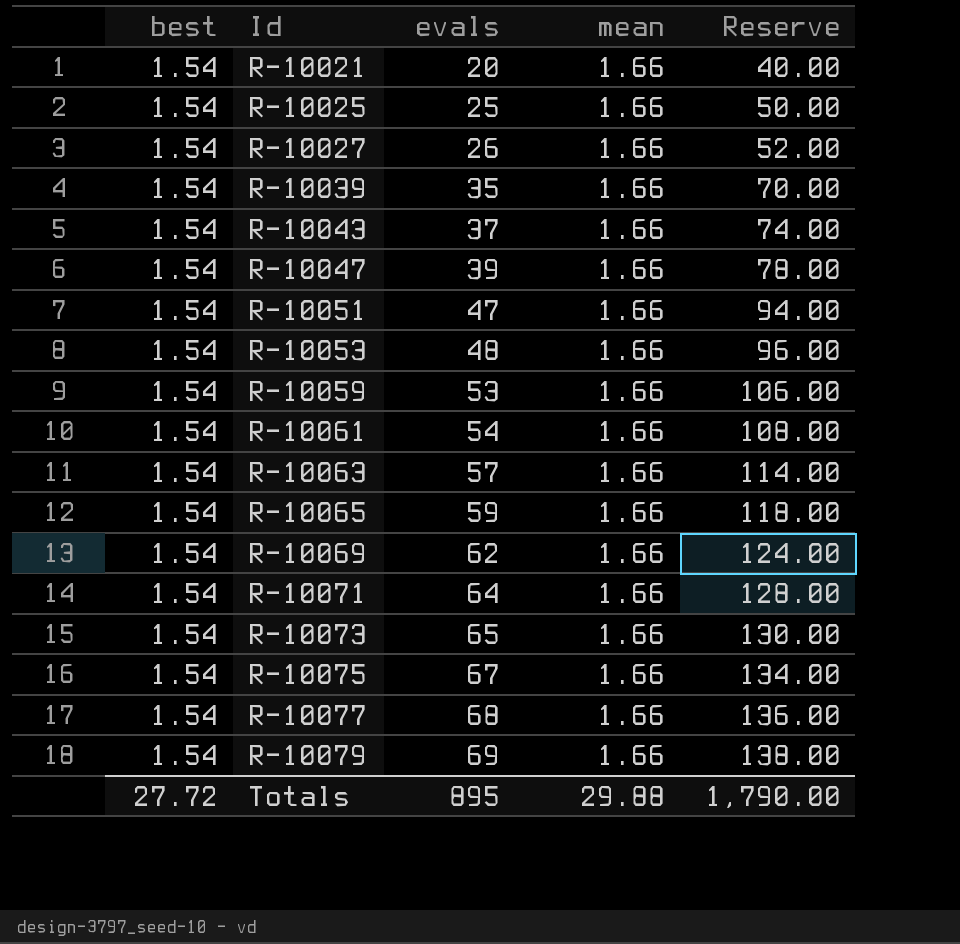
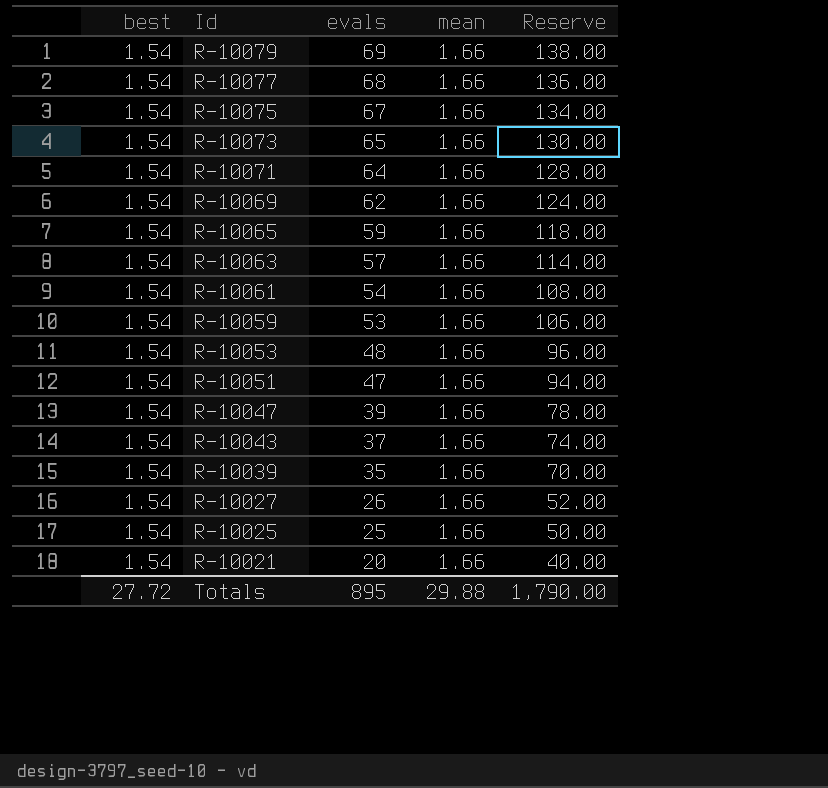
row order: Id ascending -> Id descending

